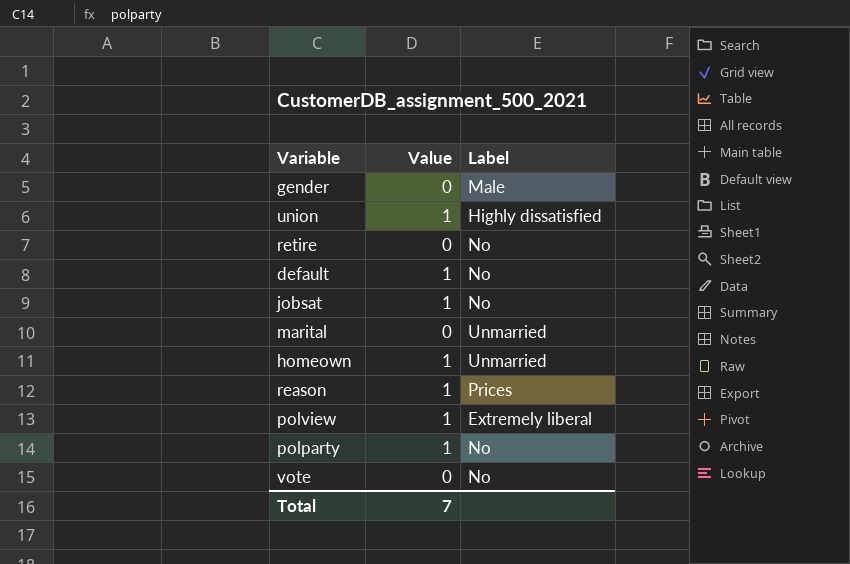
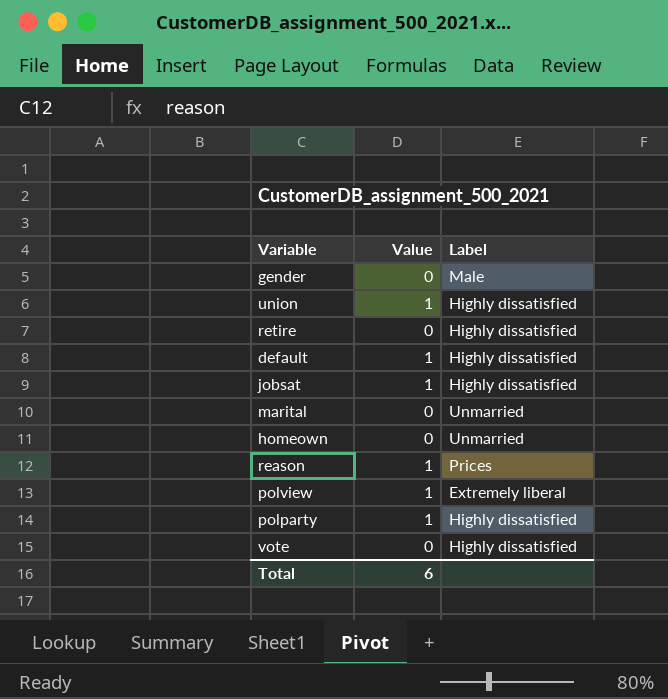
retire | Label: No -> Highly dissatisfied
default | Label: No -> Highly dissatisfied
jobsat | Label: No -> Highly dissatisfied
homeown | Value: 1 -> 0
polparty | Label: No -> Highly dissatisfied
vote | Label: No -> Highly dissatisfied
Total | Value: 7 -> 6

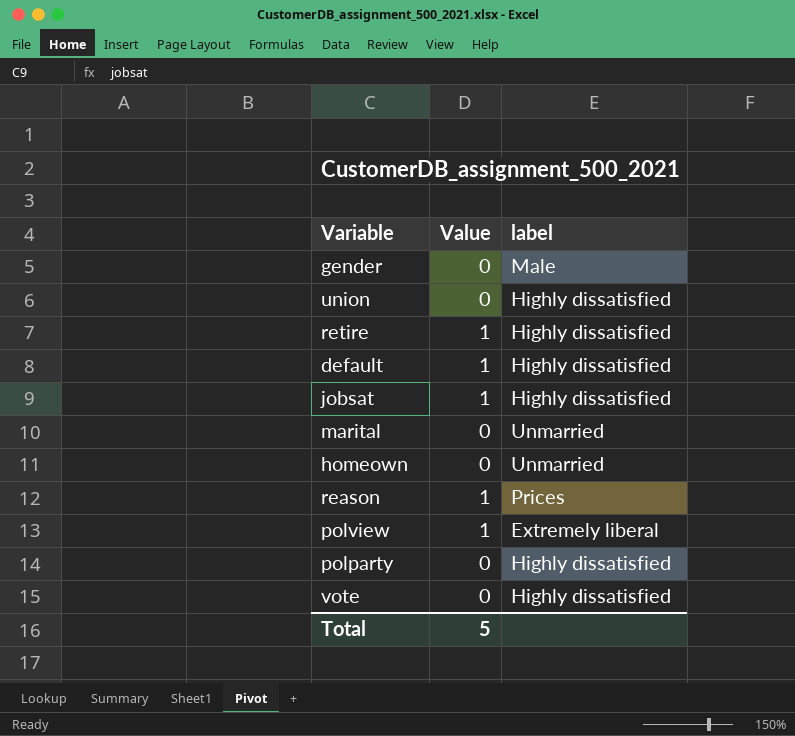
column name: Label -> label
union | Value: 1 -> 0
retire | Value: 0 -> 1
polparty | Value: 1 -> 0
Total | Value: 6 -> 5

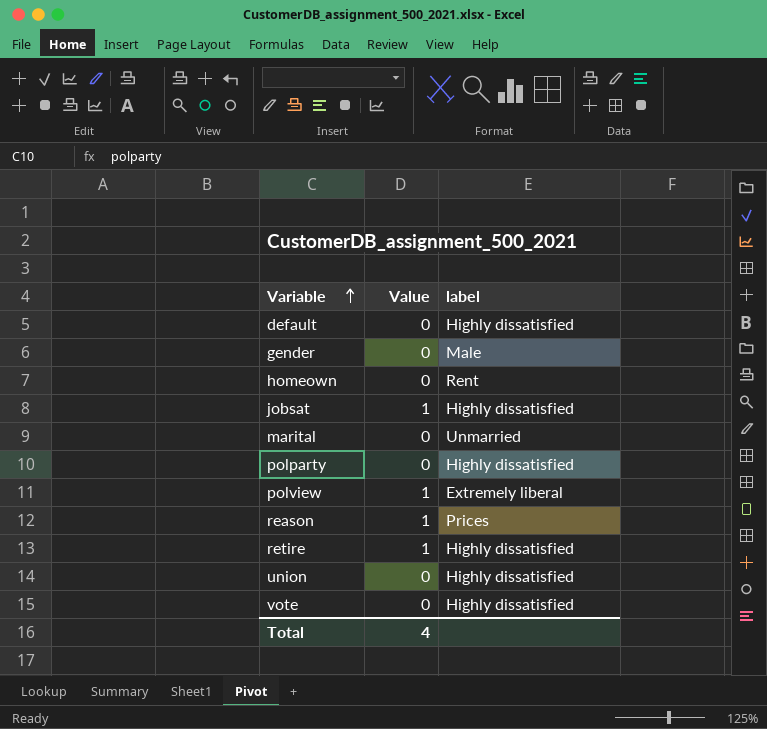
row order: none -> Variable ascending
default | Value: 1 -> 0
homeown | label: Unmarried -> Rent
Total | Value: 5 -> 4

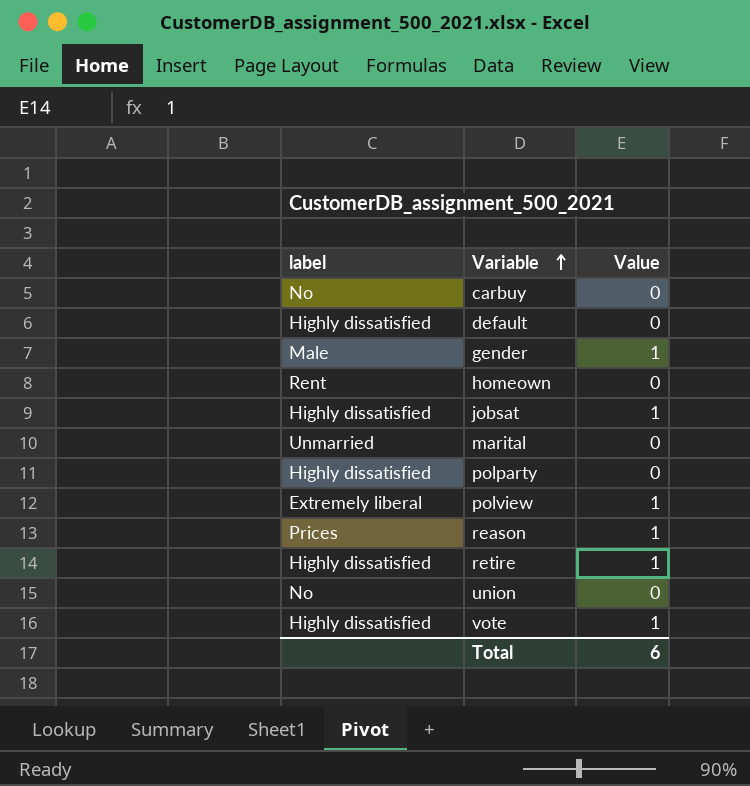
column label | position: 3 -> 1
row carbuy: none -> No | 0
gender | Value: 0 -> 1
union | label: Highly dissatisfied -> No
vote | Value: 0 -> 1
Total | Value: 4 -> 6

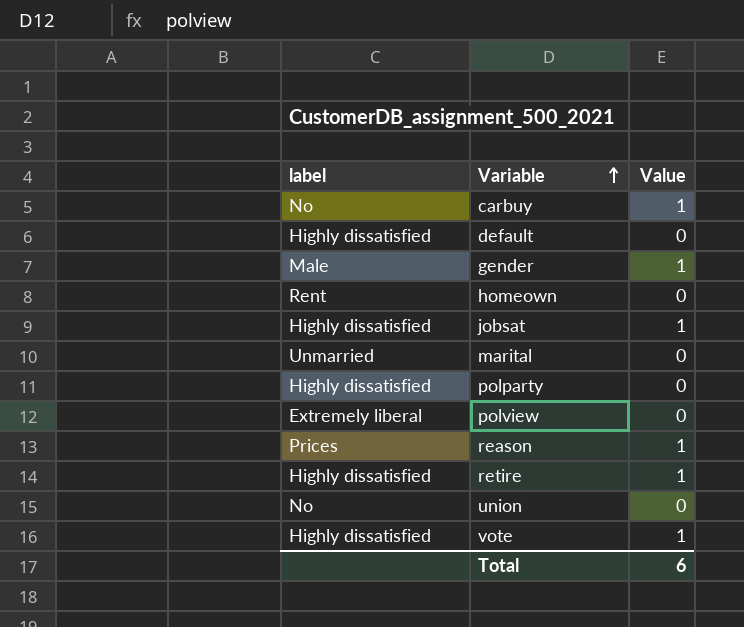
carbuy | Value: 0 -> 1
polview | Value: 1 -> 0

